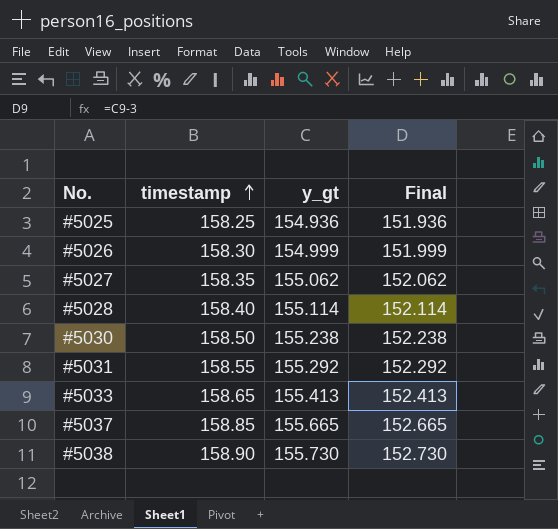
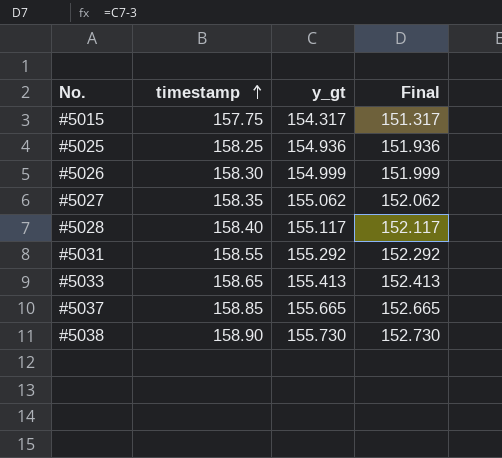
row #5030: 158.50 | 155.238 | 152.238 -> none
row #5015: none -> 157.75 | 154.317 | 151.317
#5028 | y_gt: 155.114 -> 155.117
#5028 | Final: 152.114 -> 152.117

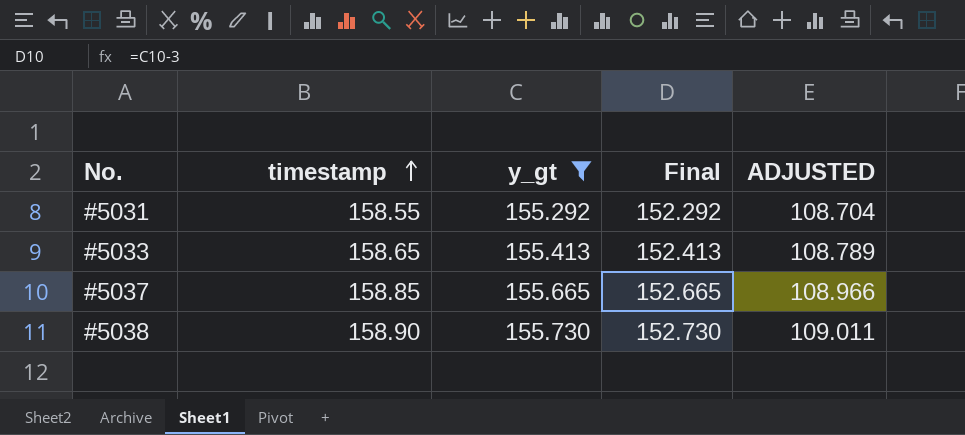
filter: none -> y_gt >= 155.292
column ADJUSTED | formula: none -> [y_gt] * 0.7

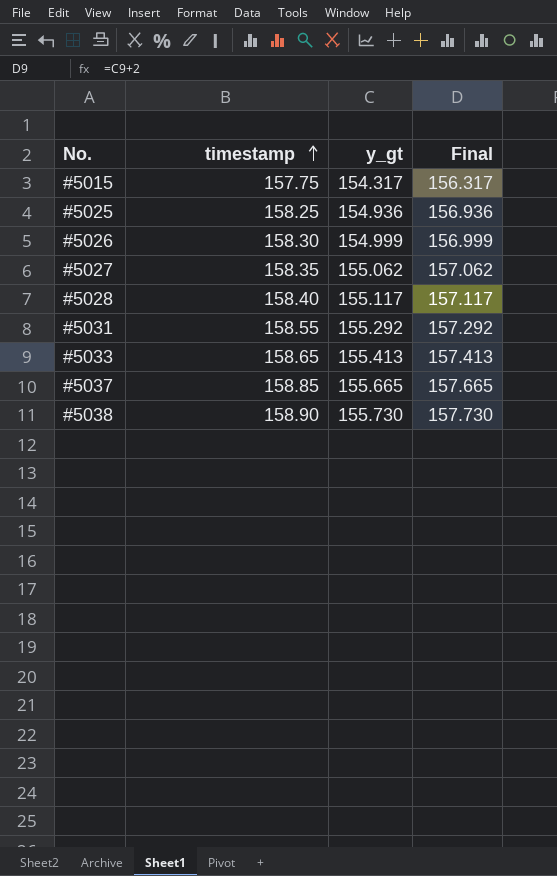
filter: y_gt >= 155.292 -> none
column ADJUSTED | formula: [y_gt] * 0.7 -> none
column Final | formula: [y_gt] - 3 -> [y_gt] + 2

